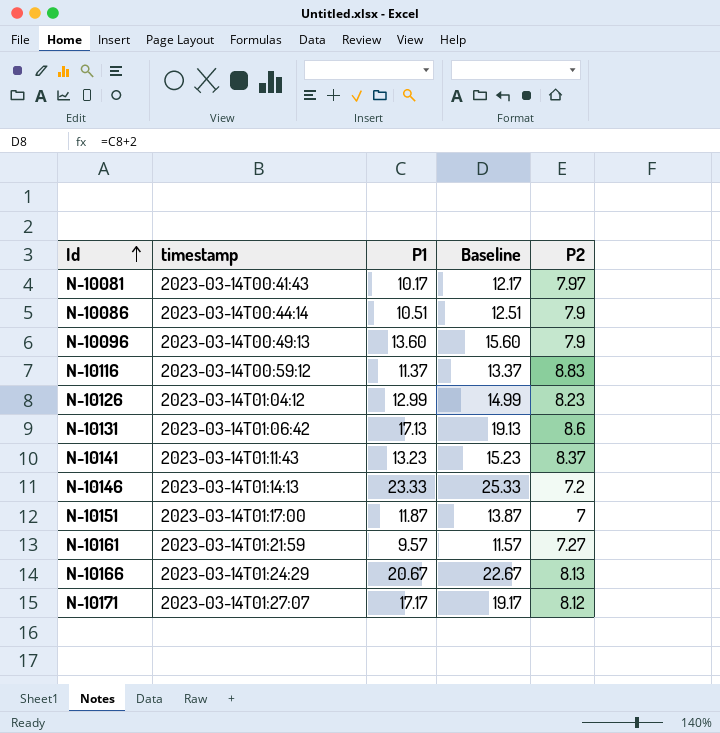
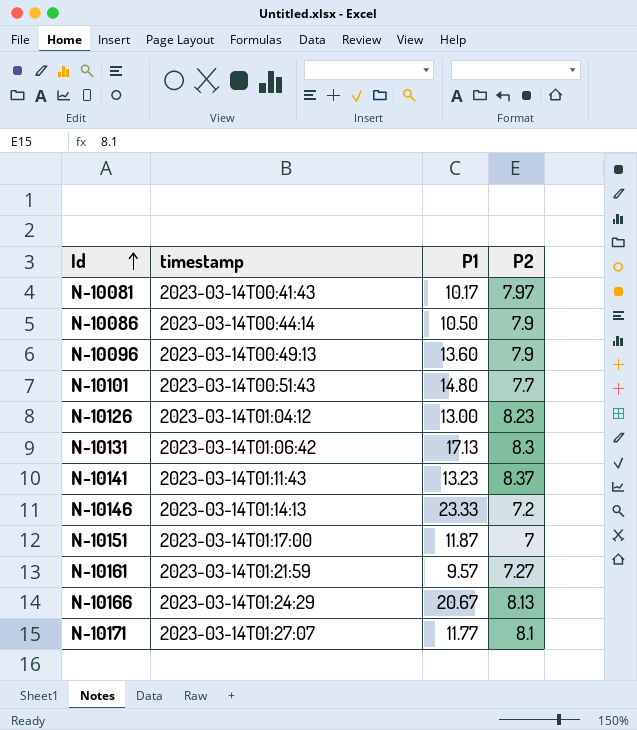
column Baseline | formula: [P1] + 2 -> none
row N-10116: 2023-03-14T00:59:12 | 11.37 | 13.37 | 8.83 -> none
N-10086 | P1: 10.51 -> 10.50
row N-10101: none -> 2023-03-14T00:51:43 | 14.80 | 7.7
N-10126 | P1: 12.99 -> 13.00
N-10131 | P2: 8.6 -> 8.3
N-10171 | P1: 17.17 -> 11.77
N-10171 | P2: 8.12 -> 8.1

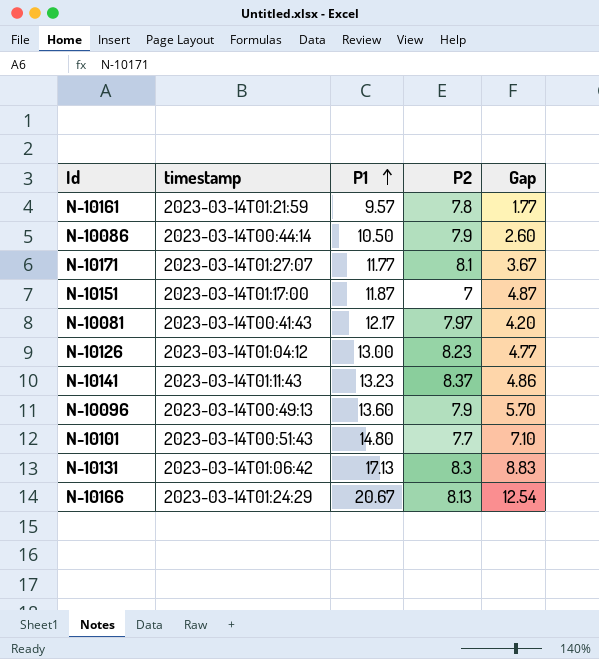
row order: Id ascending -> P1 ascending
column Gap | formula: none -> [P1] - [P2]
row N-10146: 2023-03-14T01:14:13 | 23.33 | 7.2 -> none
N-10161 | P2: 7.27 -> 7.8
N-10081 | P1: 10.17 -> 12.17

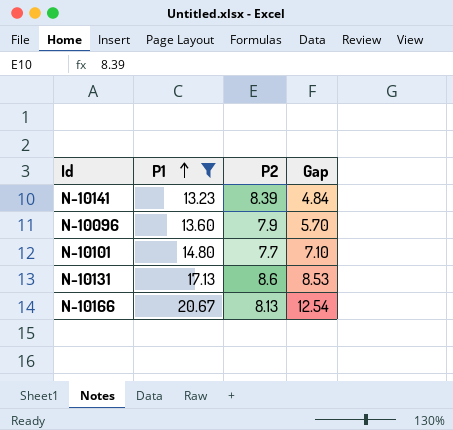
filter: none -> P1 >= 13.23
column timestamp | position: 2 -> none
N-10141 | P2: 8.37 -> 8.39
N-10141 | Gap: 4.86 -> 4.84
N-10131 | P2: 8.3 -> 8.6
N-10131 | Gap: 8.83 -> 8.53

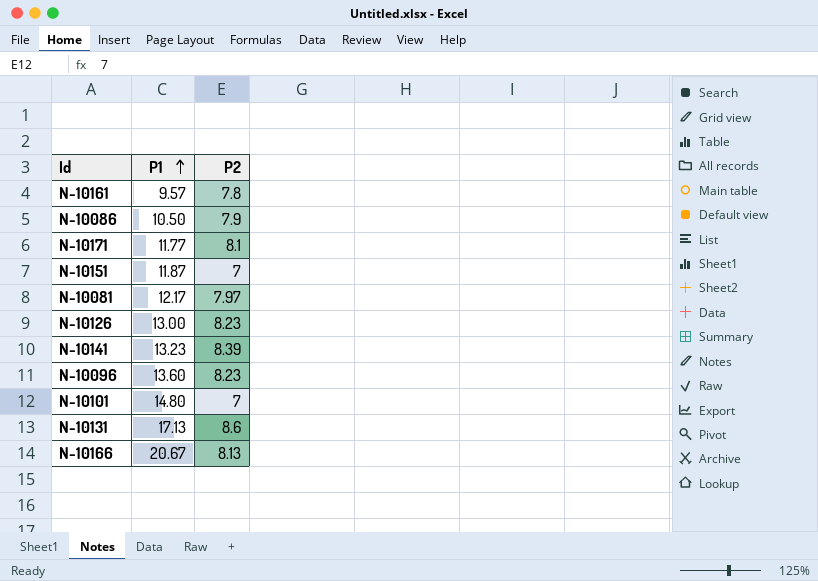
filter: P1 >= 13.23 -> none
column Gap | formula: [P1] - [P2] -> none
N-10096 | P2: 7.9 -> 8.23
N-10101 | P2: 7.7 -> 7

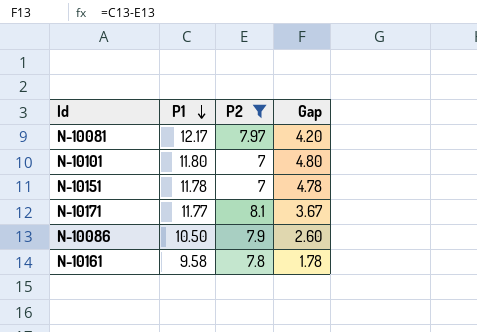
filter: none -> P2 <= 8.1
row order: P1 ascending -> P1 descending
column Gap | formula: none -> [P1] - [P2]
N-10101 | P1: 14.80 -> 11.80
N-10151 | P1: 11.87 -> 11.78
N-10161 | P1: 9.57 -> 9.58

